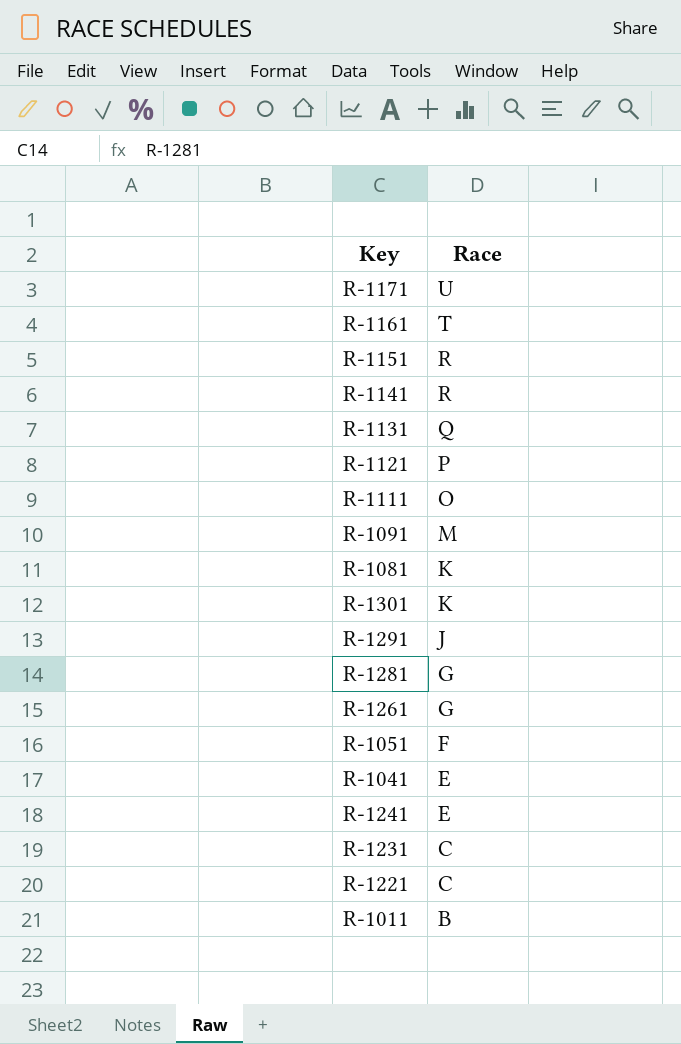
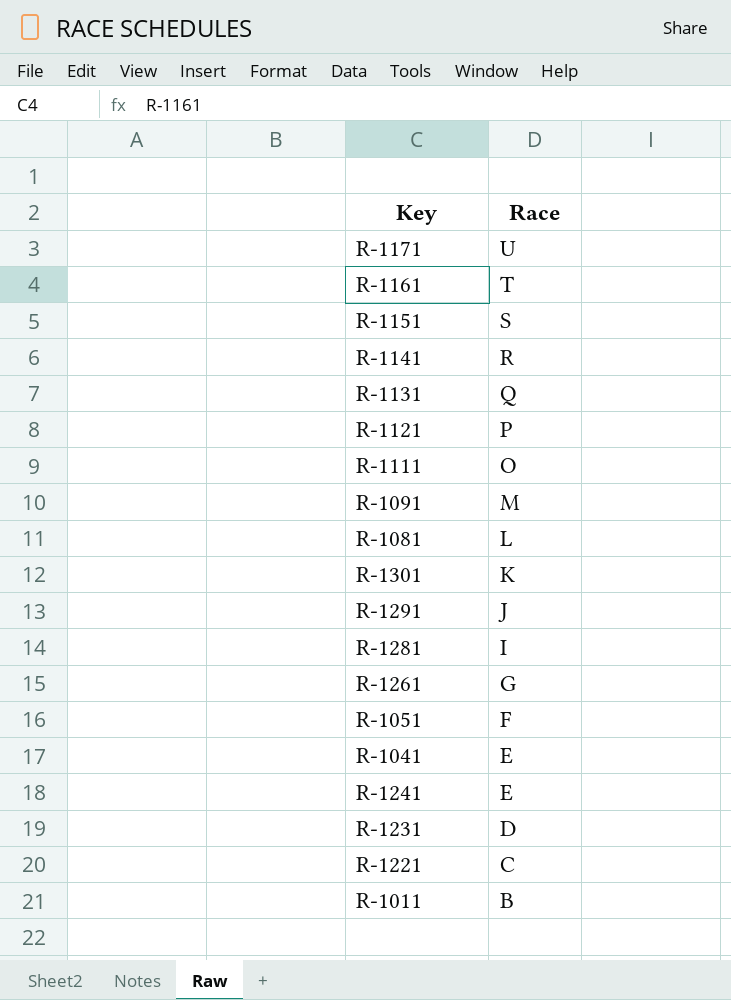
R-1151 | Race: R -> S
R-1081 | Race: K -> L
R-1281 | Race: G -> I
R-1231 | Race: C -> D

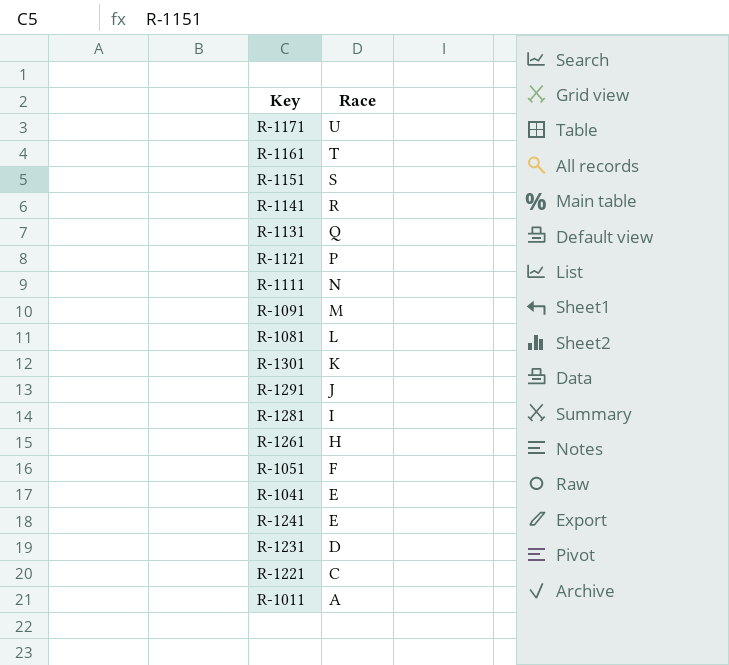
R-1111 | Race: O -> N
R-1261 | Race: G -> H
R-1011 | Race: B -> A

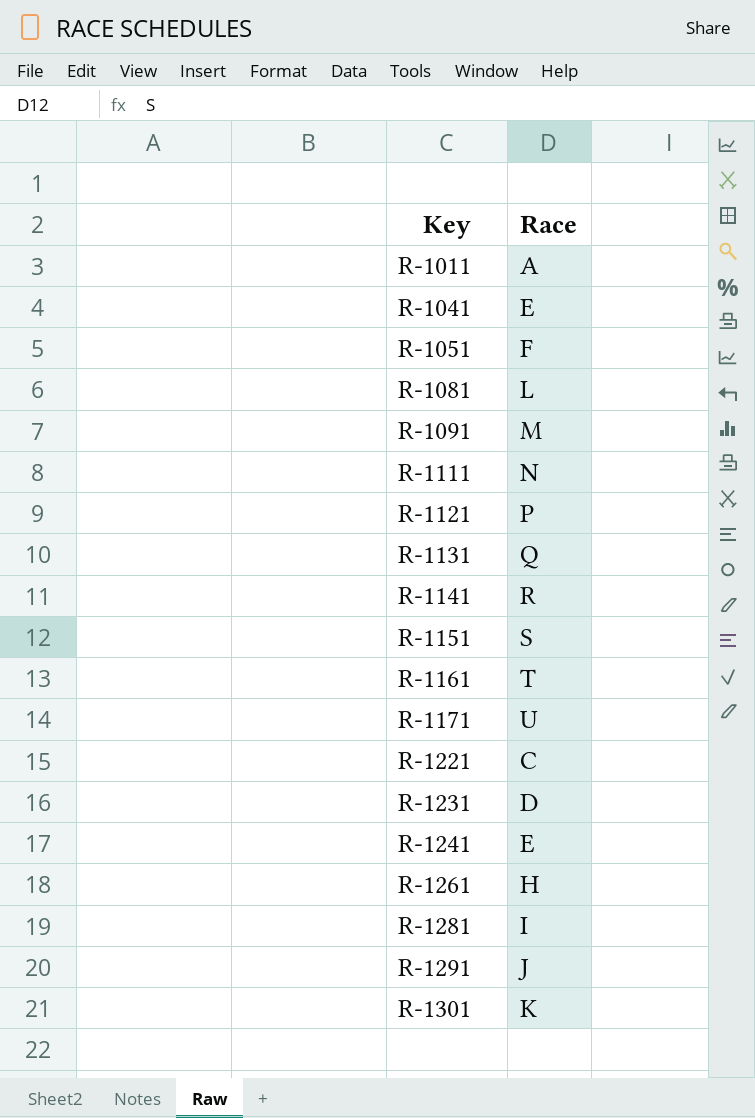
row order: Race descending -> Key ascending

